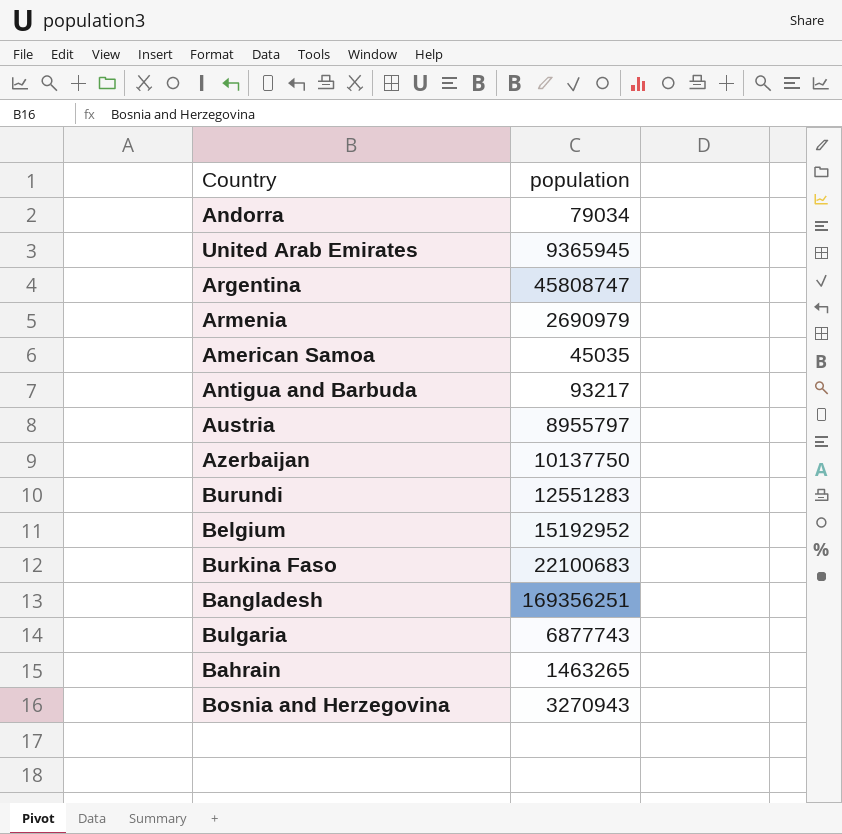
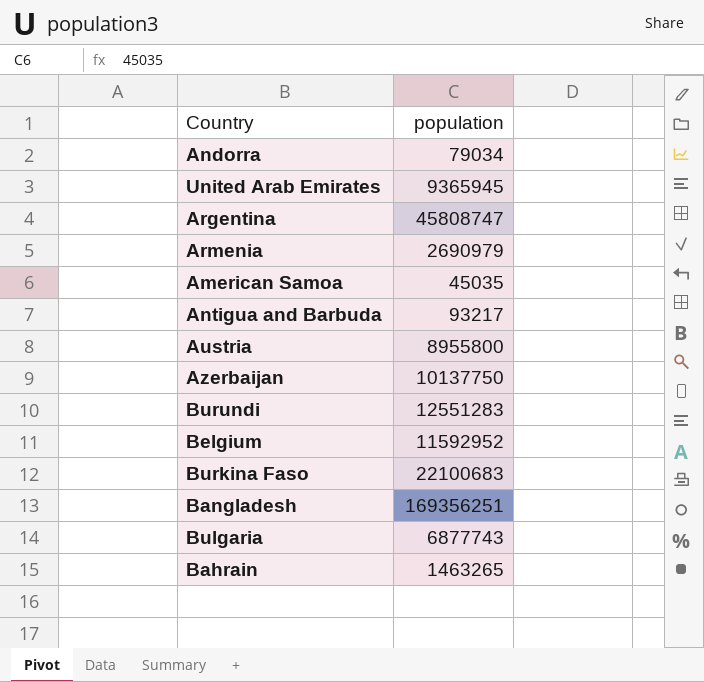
row Bosnia and Herzegovina: 3270943 -> none
Austria | population: 8955797 -> 8955800
Belgium | population: 15192952 -> 11592952

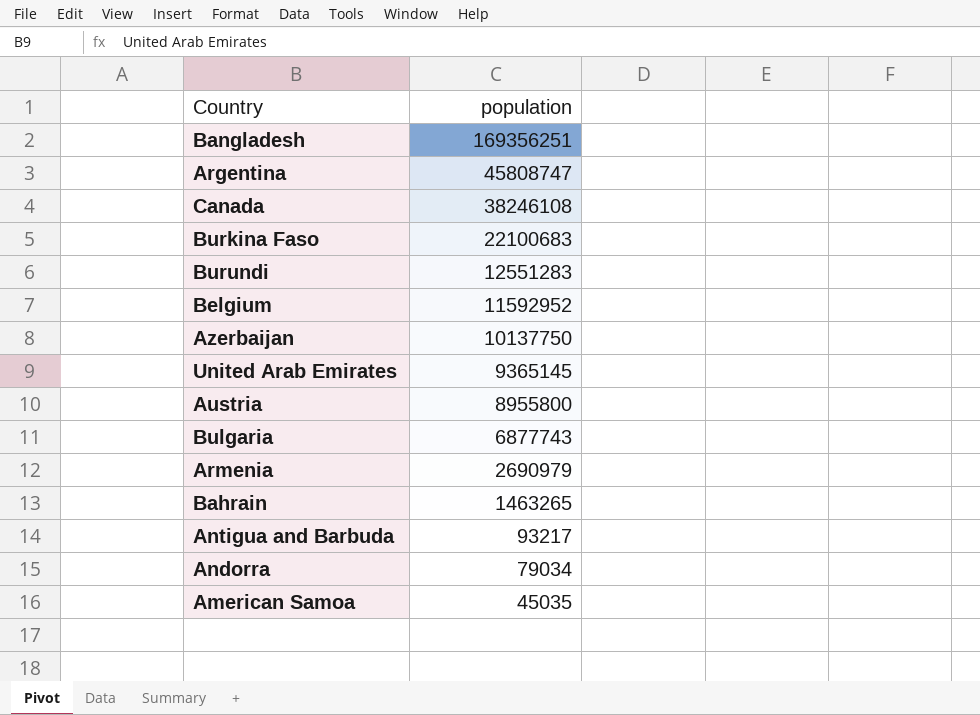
row order: none -> population descending
row Canada: none -> 38246108
United Arab Emirates | population: 9365945 -> 9365145

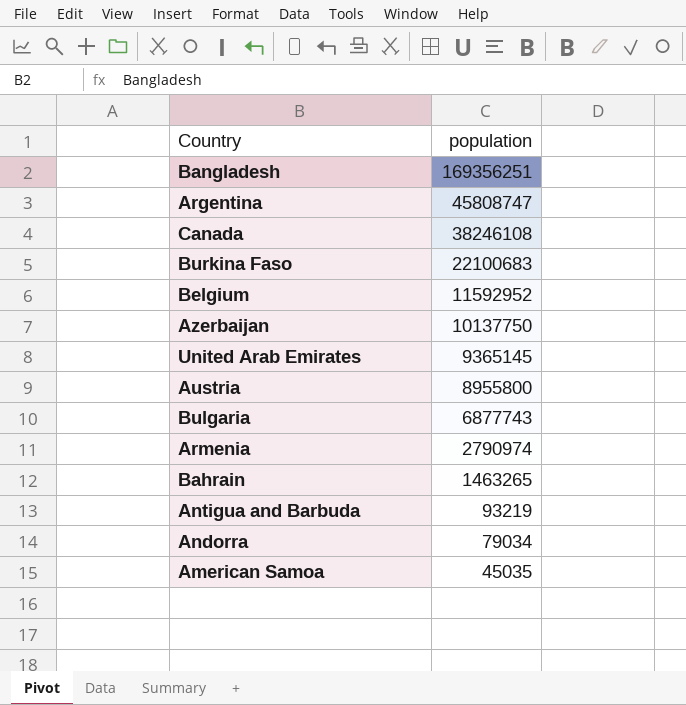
row Burundi: 12551283 -> none
Armenia | population: 2690979 -> 2790974
Antigua and Barbuda | population: 93217 -> 93219

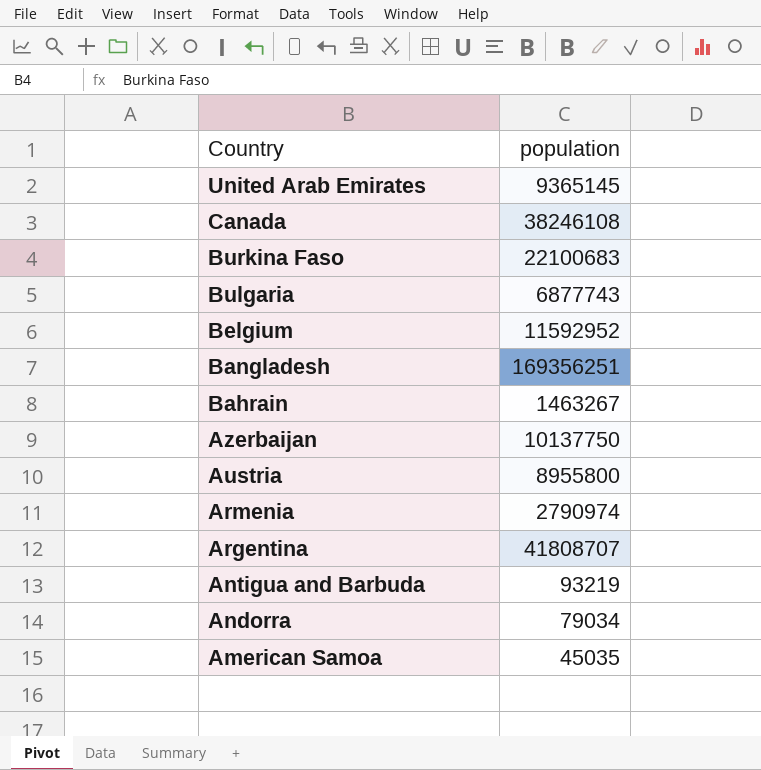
row order: population descending -> Country descending
Bahrain | population: 1463265 -> 1463267
Argentina | population: 45808747 -> 41808707

